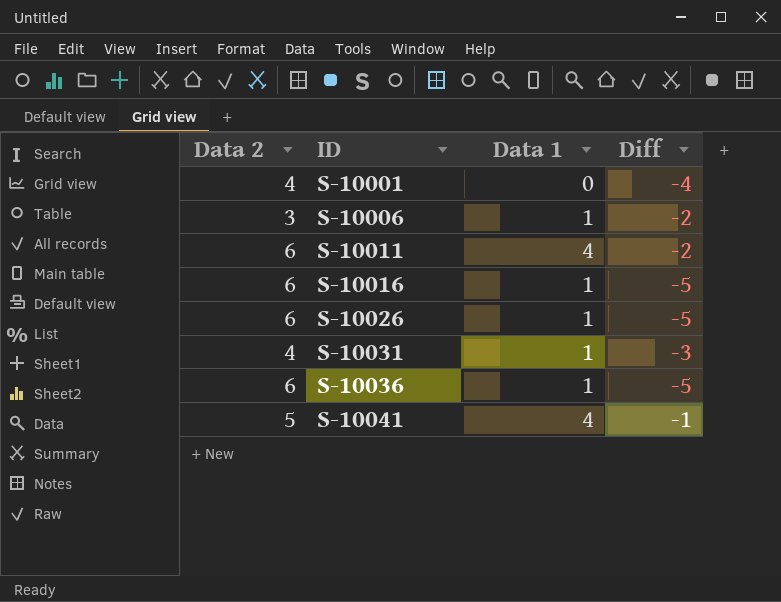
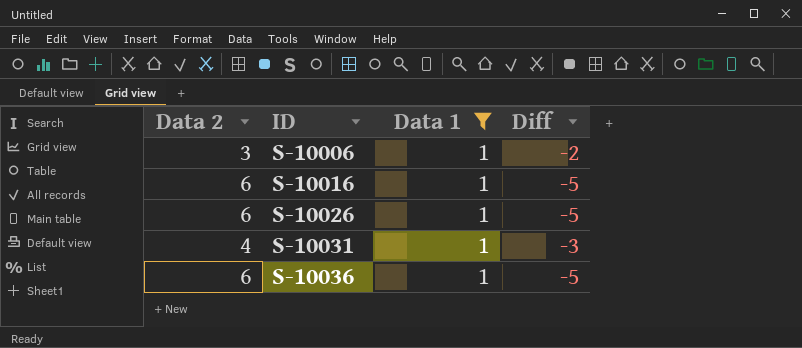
filter: none -> Data 1 = 1

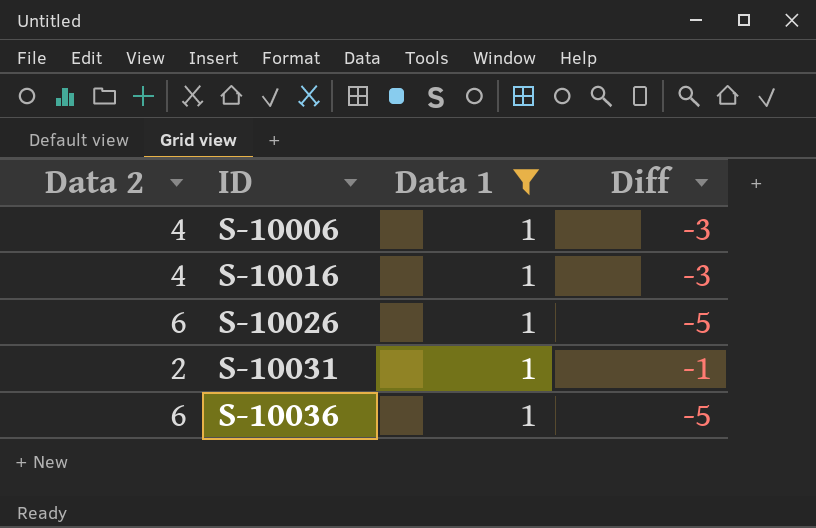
S-10006 | Data 2: 3 -> 4
S-10006 | Diff: -2 -> -3
S-10016 | Data 2: 6 -> 4
S-10016 | Diff: -5 -> -3
S-10031 | Data 2: 4 -> 2
S-10031 | Diff: -3 -> -1

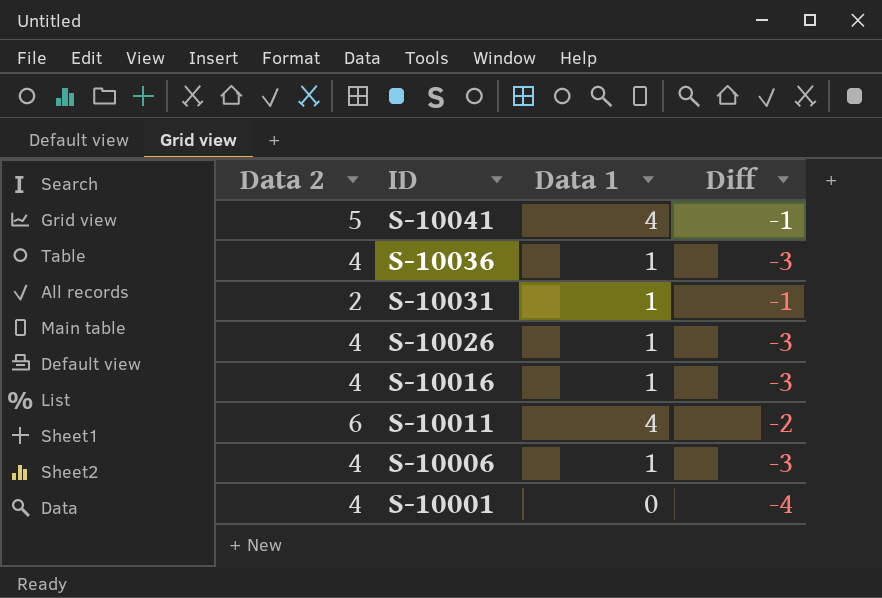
filter: Data 1 = 1 -> none
row order: ID ascending -> ID descending
S-10036 | Data 2: 6 -> 4
S-10036 | Diff: -5 -> -3
S-10026 | Data 2: 6 -> 4
S-10026 | Diff: -5 -> -3

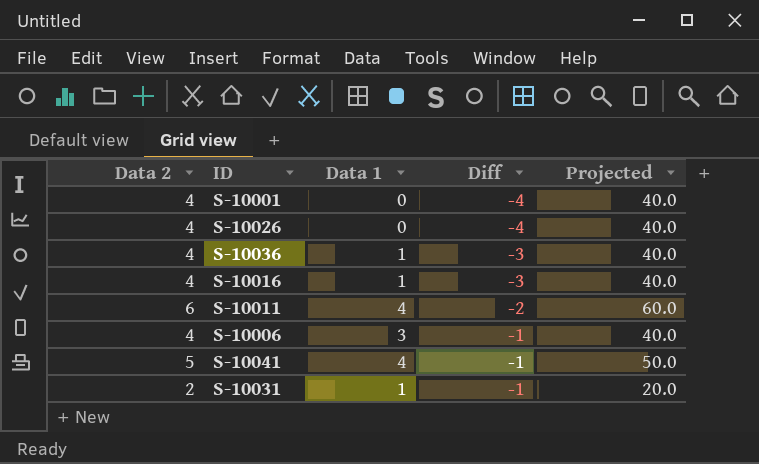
row order: ID descending -> Diff ascending
column Projected | formula: none -> [Data 2] * 10
S-10026 | Data 1: 1 -> 0
S-10026 | Diff: -3 -> -4
S-10006 | Data 1: 1 -> 3
S-10006 | Diff: -3 -> -1

